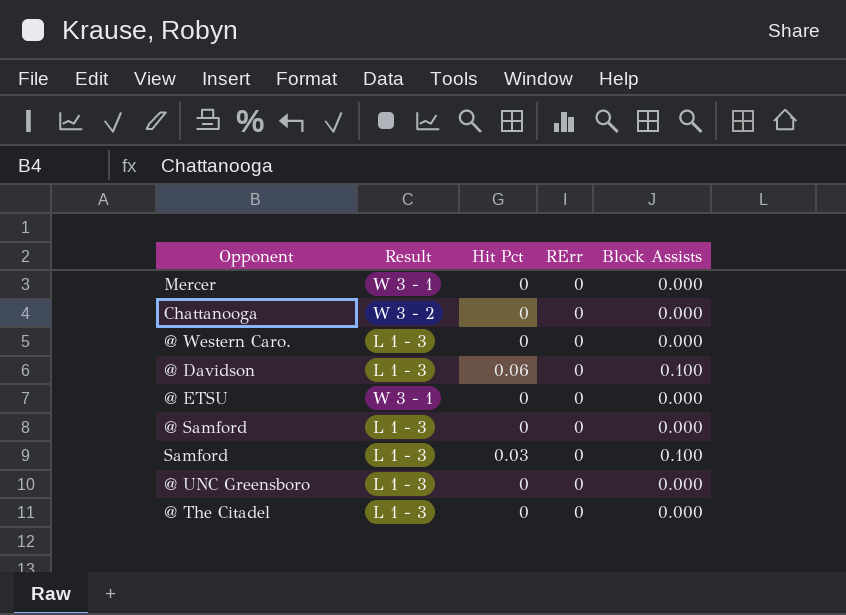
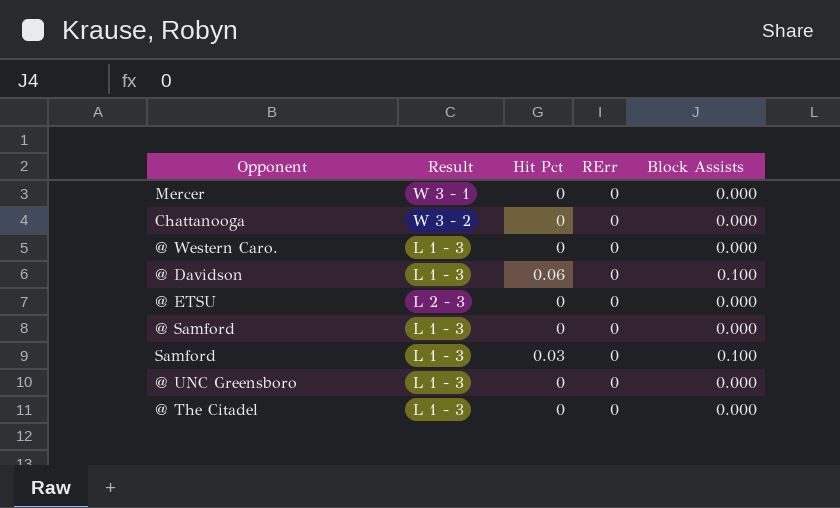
@ ETSU | Result: W 3 - 1 -> L 2 - 3

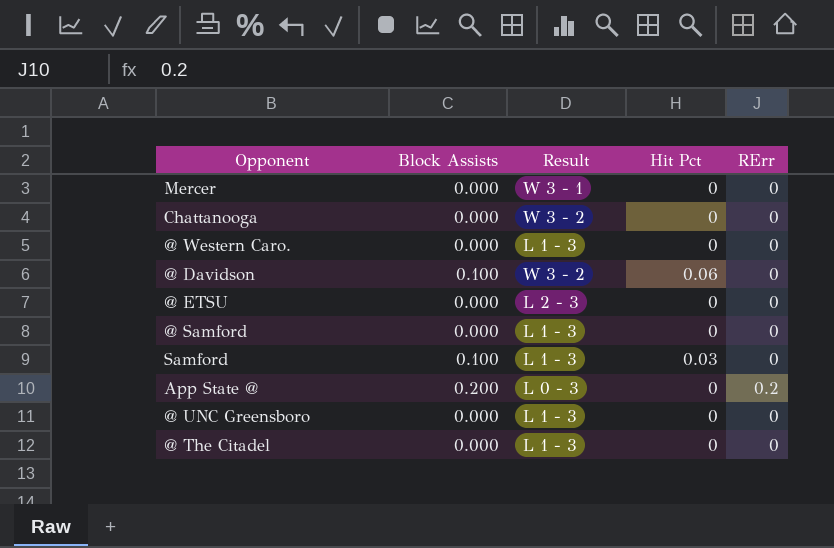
column Block Assists | position: 5 -> 2
@ Davidson | Result: L 1 - 3 -> W 3 - 2
row App State @: none -> 0.200 | L 0 - 3 | 0 | 0.2

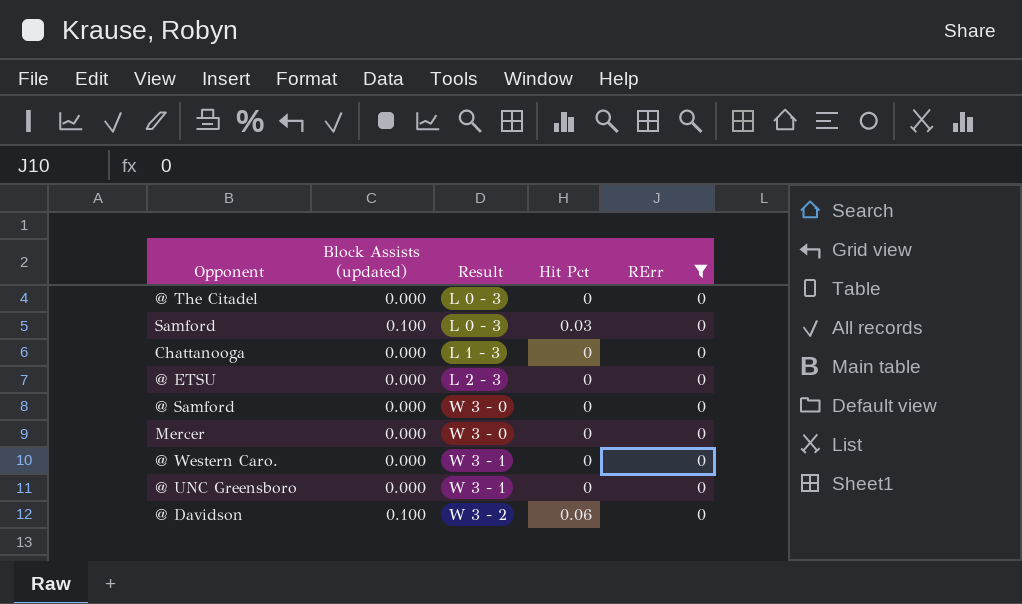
filter: none -> RErr = 0
row order: none -> Result ascending
column name: Block Assists -> Block Assists (updated)
@ The Citadel | Result: L 1 - 3 -> L 0 - 3
Samford | Result: L 1 - 3 -> L 0 - 3
Chattanooga | Result: W 3 - 2 -> L 1 - 3
@ Samford | Result: L 1 - 3 -> W 3 - 0
Mercer | Result: W 3 - 1 -> W 3 - 0
@ Western Caro. | Result: L 1 - 3 -> W 3 - 1
@ UNC Greensboro | Result: L 1 - 3 -> W 3 - 1

